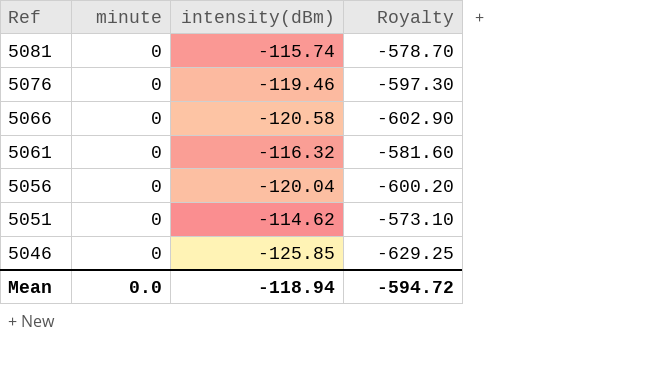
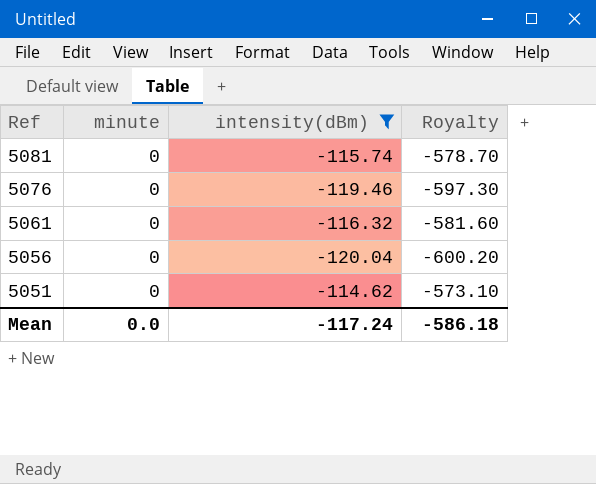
filter: none -> intensity(dBm) >= -120.04
Mean | intensity(dBm): -118.94 -> -117.24
Mean | Royalty: -594.72 -> -586.18

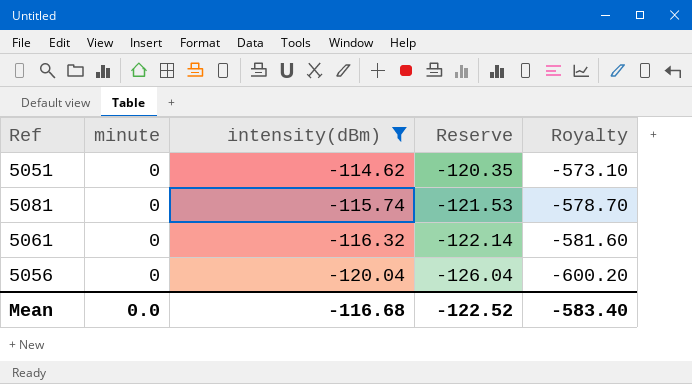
row order: Ref descending -> intensity(dBm) descending
column Reserve | formula: none -> [intensity(dBm)] * 1.05
row 5076: 0 | -119.46 | -597.30 -> none
Mean | intensity(dBm): -117.24 -> -116.68
Mean | Royalty: -586.18 -> -583.40

